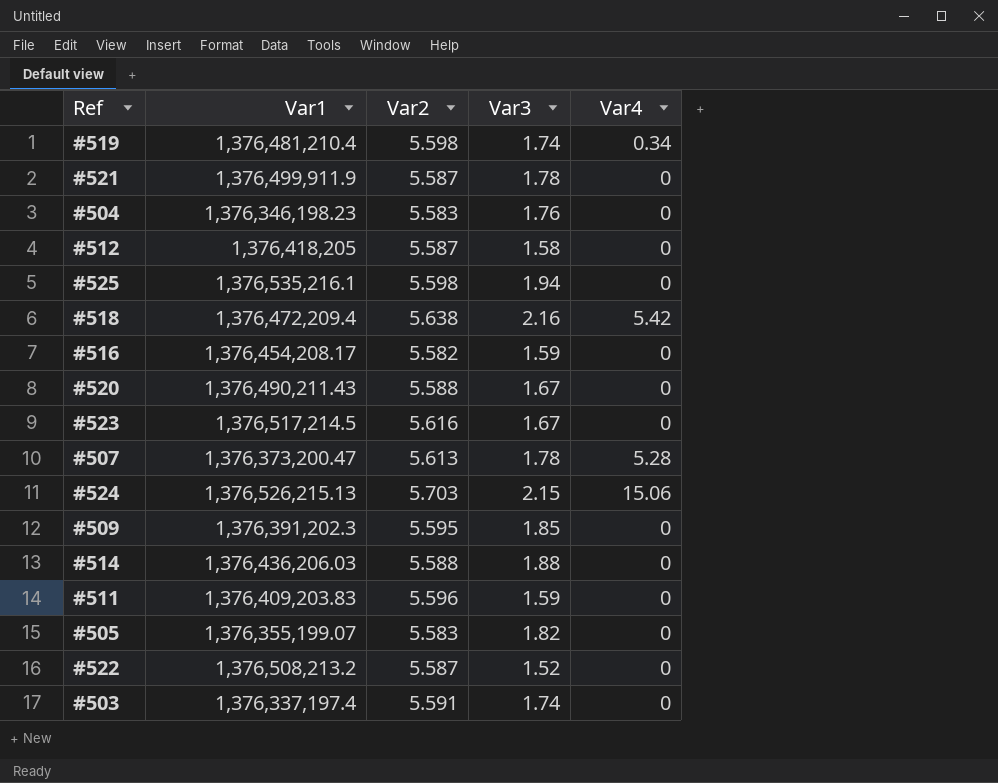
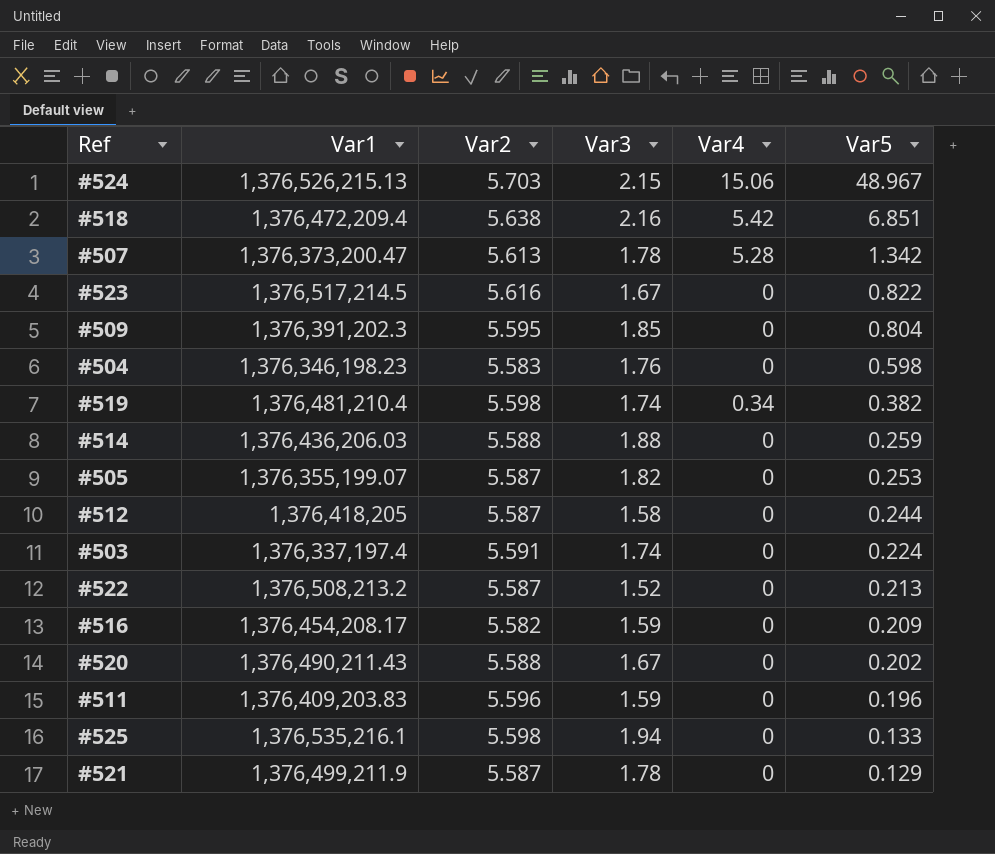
row order: none -> Var5 descending
column Var5 | position: none -> 6
#505 | Var2: 5.583 -> 5.587
#521 | Var1: 1,376,499,911.9 -> 1,376,499,211.9

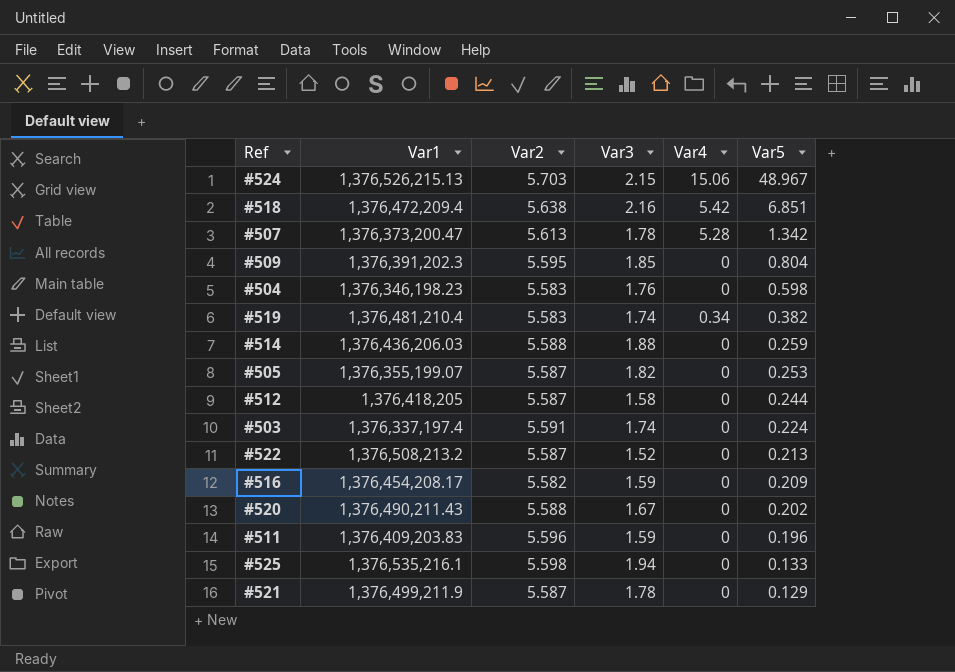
row #523: 1,376,517,214.5 | 5.616 | 1.67 | 0 | 0.822 -> none
#519 | Var2: 5.598 -> 5.583

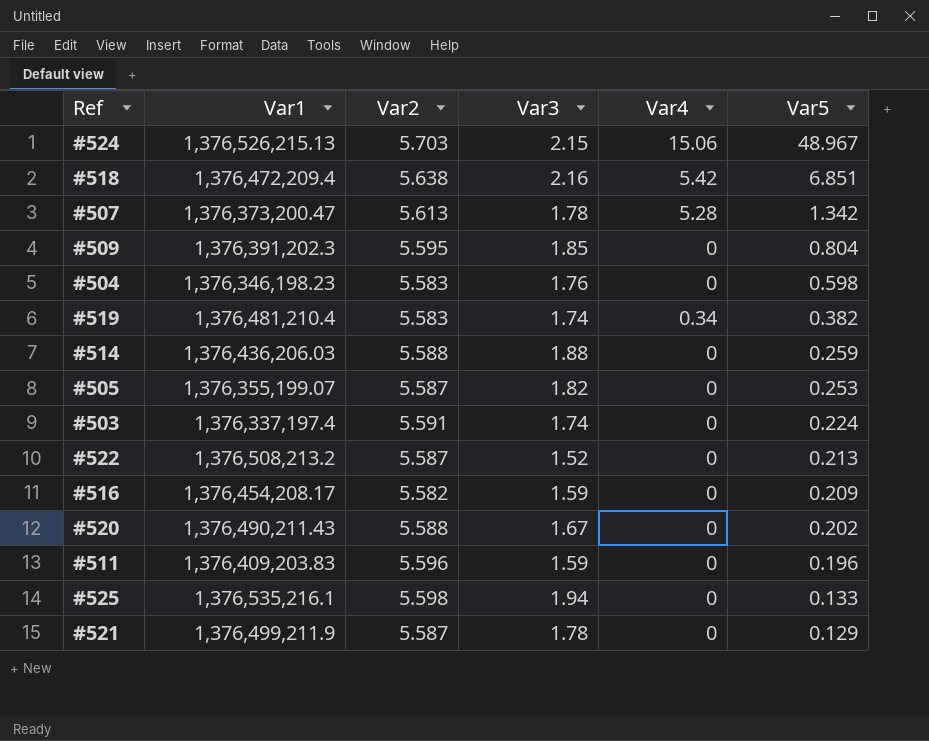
row #512: 1,376,418,205 | 5.587 | 1.58 | 0 | 0.244 -> none

